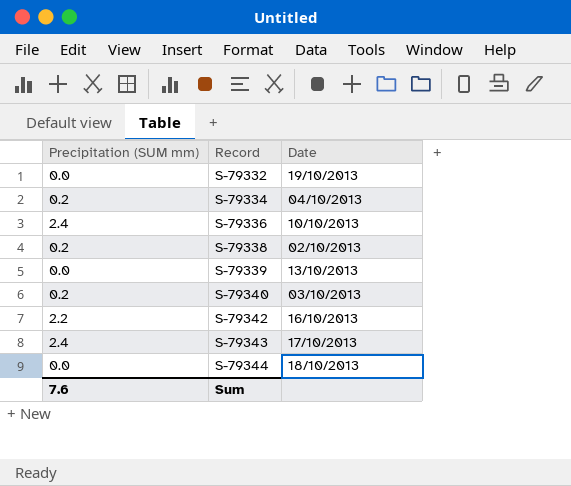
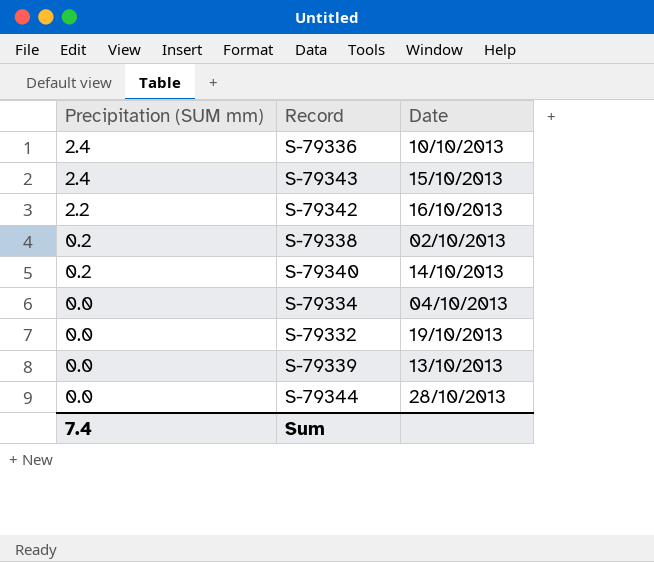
row order: Record ascending -> Precipitation (SUM mm) descending
S-79343 | Date: 17/10/2013 -> 15/10/2013
S-79340 | Date: 03/10/2013 -> 14/10/2013
S-79334 | Precipitation (SUM mm): 0.2 -> 0.0
S-79344 | Date: 18/10/2013 -> 28/10/2013
Sum | Precipitation (SUM mm): 7.6 -> 7.4

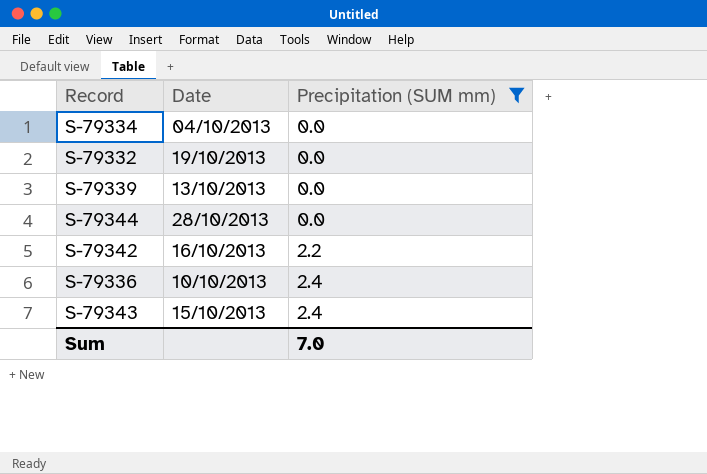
filter: none -> Precipitation (SUM mm) != 0.2
row order: Precipitation (SUM mm) descending -> Precipitation (SUM mm) ascending
column Precipitation (SUM mm) | position: 1 -> 3
Sum | Precipitation (SUM mm): 7.4 -> 7.0

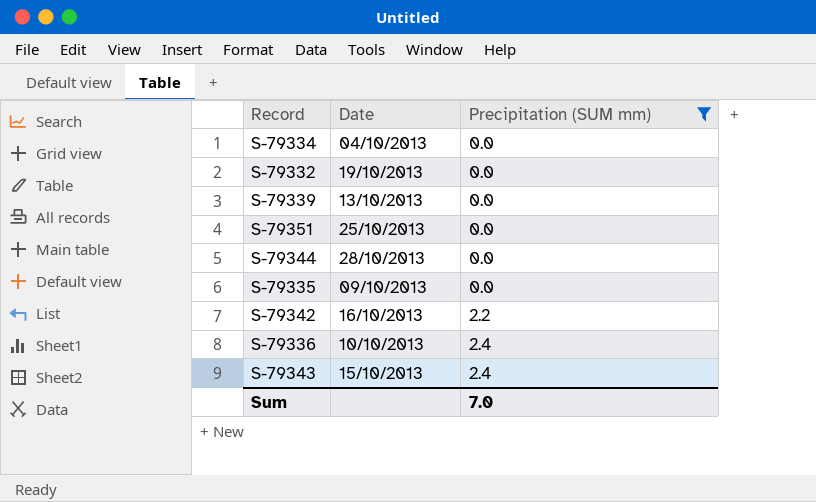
row S-79351: none -> 25/10/2013 | 0.0
row S-79335: none -> 09/10/2013 | 0.0

